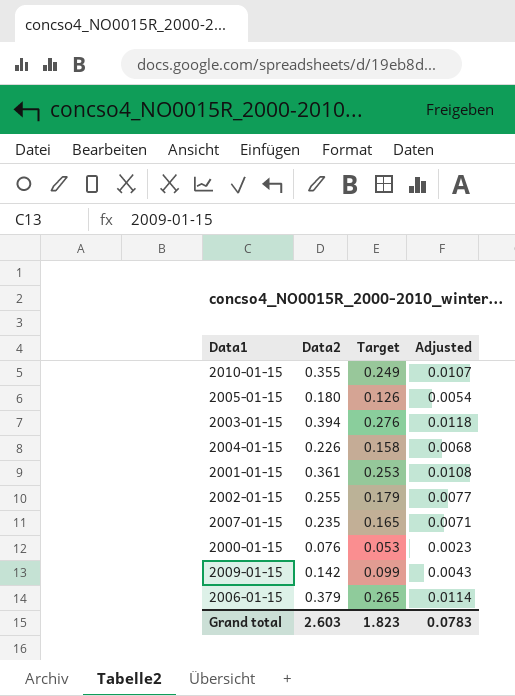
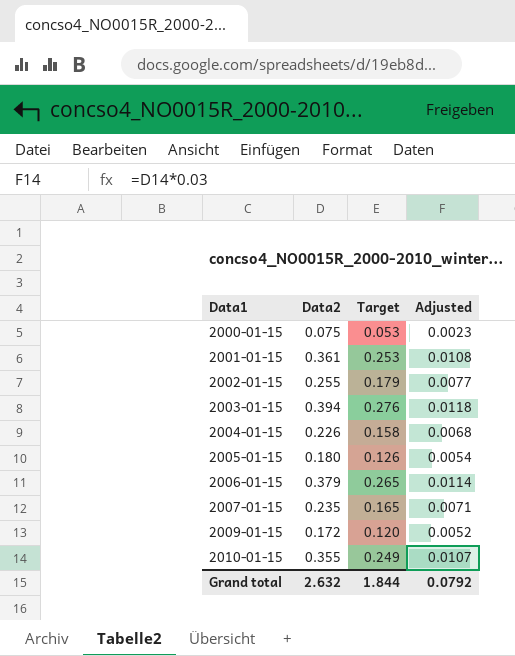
row order: none -> Data1 ascending
2000-01-15 | Data2: 0.076 -> 0.075
2009-01-15 | Data2: 0.142 -> 0.172
2009-01-15 | Target: 0.099 -> 0.120
2009-01-15 | Adjusted: 0.0043 -> 0.0052
Grand total | Data2: 2.603 -> 2.632
Grand total | Target: 1.823 -> 1.844
Grand total | Adjusted: 0.0783 -> 0.0792

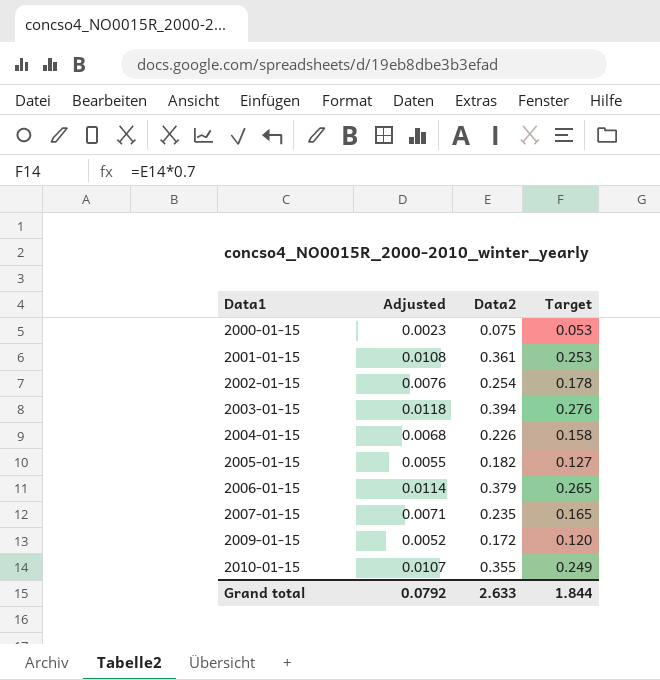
column Adjusted | position: 4 -> 2
2002-01-15 | Adjusted: 0.0077 -> 0.0076
2002-01-15 | Data2: 0.255 -> 0.254
2002-01-15 | Target: 0.179 -> 0.178
2005-01-15 | Adjusted: 0.0054 -> 0.0055
2005-01-15 | Data2: 0.180 -> 0.182
2005-01-15 | Target: 0.126 -> 0.127
Grand total | Data2: 2.632 -> 2.633

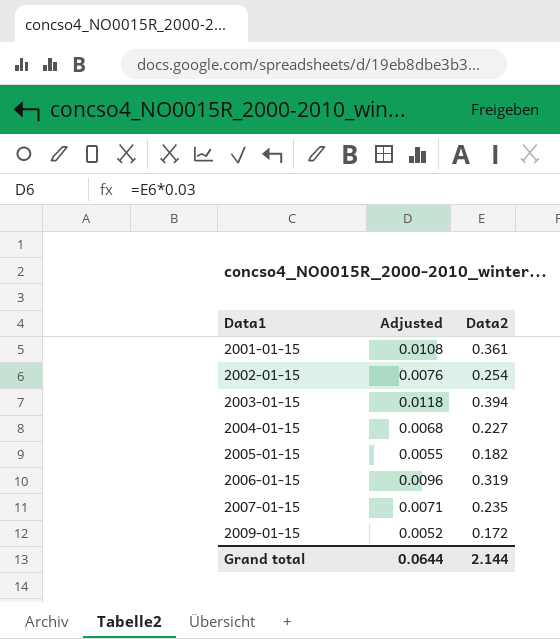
column Target | formula: [Data2] * 0.7 -> none
row 2000-01-15: 0.0023 | 0.075 | 0.053 -> none
row 2010-01-15: 0.0107 | 0.355 | 0.249 -> none
2004-01-15 | Data2: 0.226 -> 0.227
2006-01-15 | Adjusted: 0.0114 -> 0.0096
2006-01-15 | Data2: 0.379 -> 0.319
Grand total | Adjusted: 0.0792 -> 0.0644
Grand total | Data2: 2.633 -> 2.144

